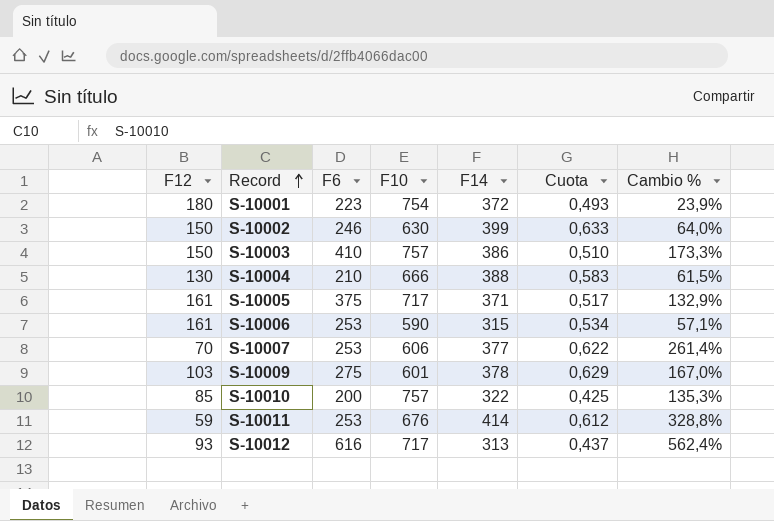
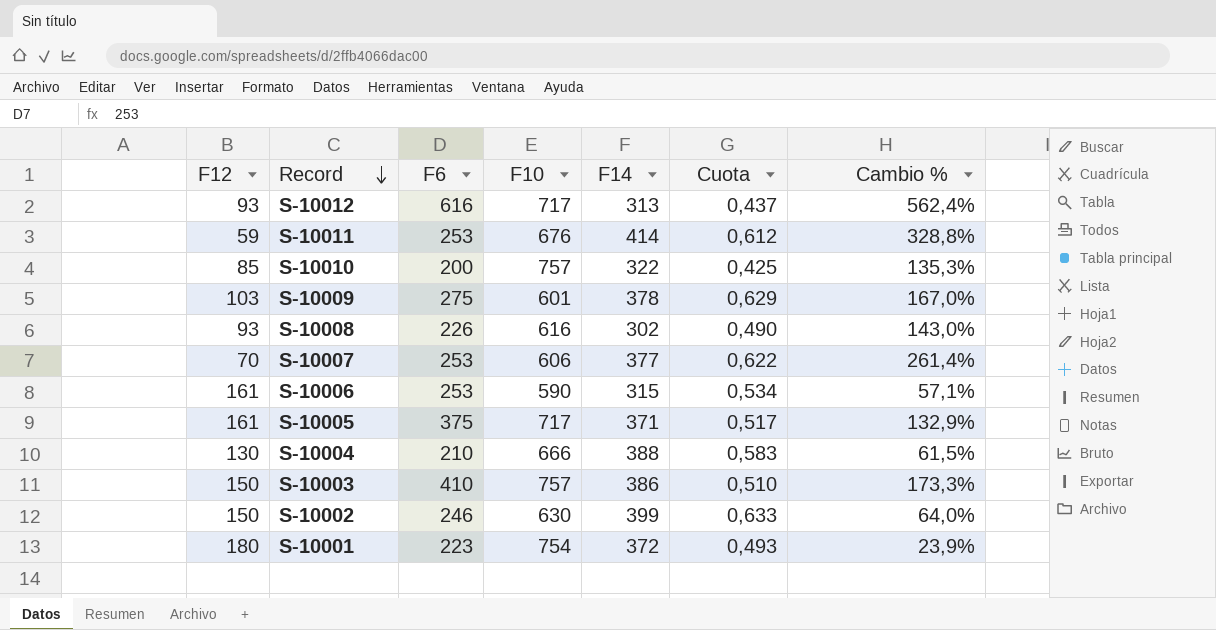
row order: Record ascending -> Record descending
row S-10008: none -> 93 | 226 | 616 | 302 | 0,490 | 143,0%

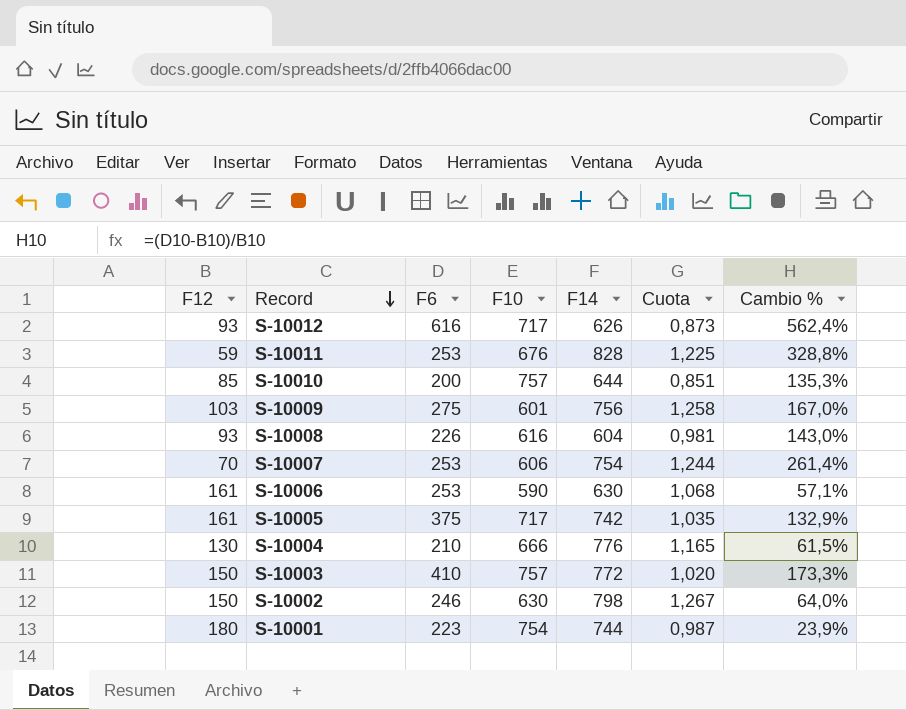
S-10012 | F14: 313 -> 626
S-10012 | Cuota: 0,437 -> 0,873
S-10011 | F14: 414 -> 828
S-10011 | Cuota: 0,612 -> 1,225
S-10010 | F14: 322 -> 644
S-10010 | Cuota: 0,425 -> 0,851
S-10009 | F14: 378 -> 756
S-10009 | Cuota: 0,629 -> 1,258
S-10008 | F14: 302 -> 604
S-10008 | Cuota: 0,490 -> 0,981
S-10007 | F14: 377 -> 754
S-10007 | Cuota: 0,622 -> 1,244
S-10006 | F14: 315 -> 630
S-10006 | Cuota: 0,534 -> 1,068
S-10005 | F14: 371 -> 742
S-10005 | Cuota: 0,517 -> 1,035
S-10004 | F14: 388 -> 776
S-10004 | Cuota: 0,583 -> 1,165
S-10003 | F14: 386 -> 772
S-10003 | Cuota: 0,510 -> 1,020
S-10002 | F14: 399 -> 798
S-10002 | Cuota: 0,633 -> 1,267
S-10001 | F14: 372 -> 744
S-10001 | Cuota: 0,493 -> 0,987

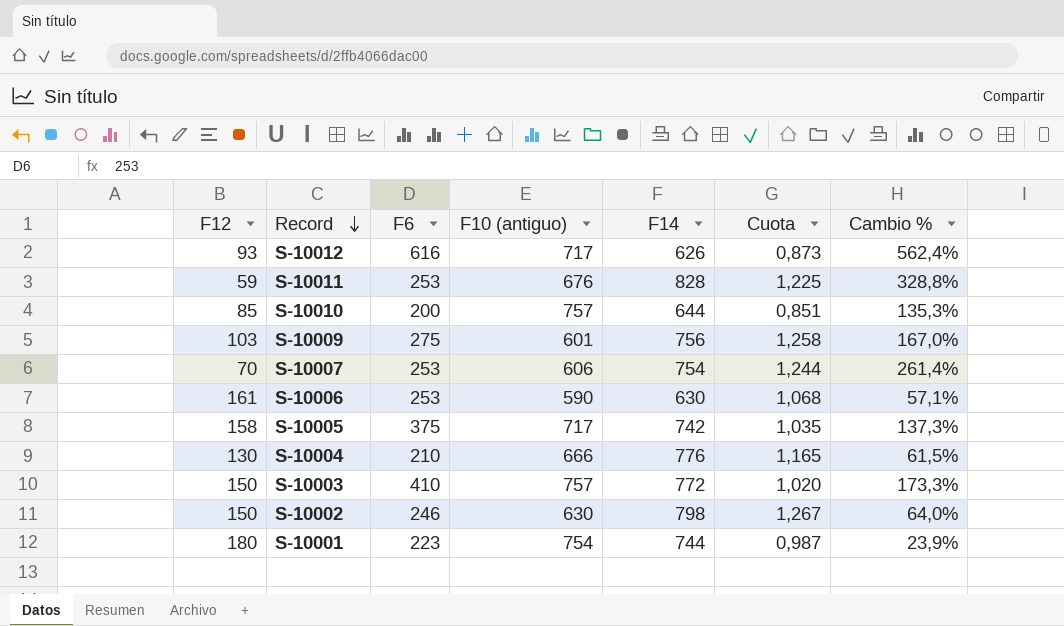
column name: F10 -> F10 (antiguo)
row S-10008: 93 | 226 | 616 | 604 | 0,981 | 143,0% -> none
S-10005 | F12: 161 -> 158
S-10005 | Cambio %: 132,9% -> 137,3%

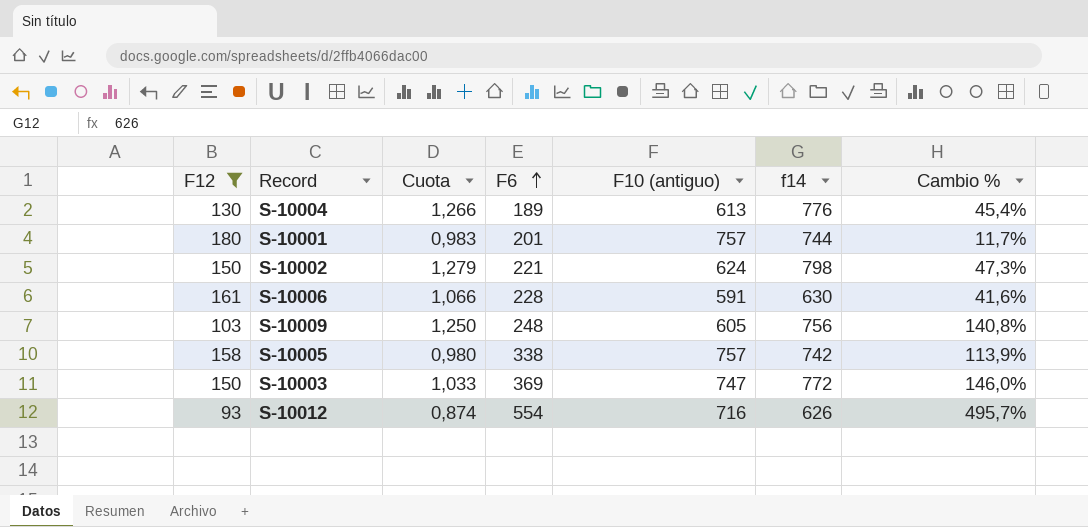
filter: none -> F12 >= 93
row order: Record descending -> F6 ascending
column Cuota | position: 6 -> 3
column name: F14 -> f14
S-10004 | Cuota: 1,165 -> 1,266
S-10004 | F6: 210 -> 189
S-10004 | F10 (antiguo): 666 -> 613
S-10004 | Cambio %: 61,5% -> 45,4%
S-10001 | Cuota: 0,987 -> 0,983
S-10001 | F6: 223 -> 201
S-10001 | F10 (antiguo): 754 -> 757
S-10001 | Cambio %: 23,9% -> 11,7%
S-10002 | Cuota: 1,267 -> 1,279
S-10002 | F6: 246 -> 221
S-10002 | F10 (antiguo): 630 -> 624
S-10002 | Cambio %: 64,0% -> 47,3%
S-10006 | Cuota: 1,068 -> 1,066
S-10006 | F6: 253 -> 228
S-10006 | F10 (antiguo): 590 -> 591
S-10006 | Cambio %: 57,1% -> 41,6%
S-10009 | Cuota: 1,258 -> 1,250
S-10009 | F6: 275 -> 248
S-10009 | F10 (antiguo): 601 -> 605
S-10009 | Cambio %: 167,0% -> 140,8%
S-10005 | Cuota: 1,035 -> 0,980
S-10005 | F6: 375 -> 338
S-10005 | F10 (antiguo): 717 -> 757
S-10005 | Cambio %: 137,3% -> 113,9%
S-10003 | Cuota: 1,020 -> 1,033
S-10003 | F6: 410 -> 369
S-10003 | F10 (antiguo): 757 -> 747
S-10003 | Cambio %: 173,3% -> 146,0%
S-10012 | Cuota: 0,873 -> 0,874
S-10012 | F6: 616 -> 554
S-10012 | F10 (antiguo): 717 -> 716
S-10012 | Cambio %: 562,4% -> 495,7%

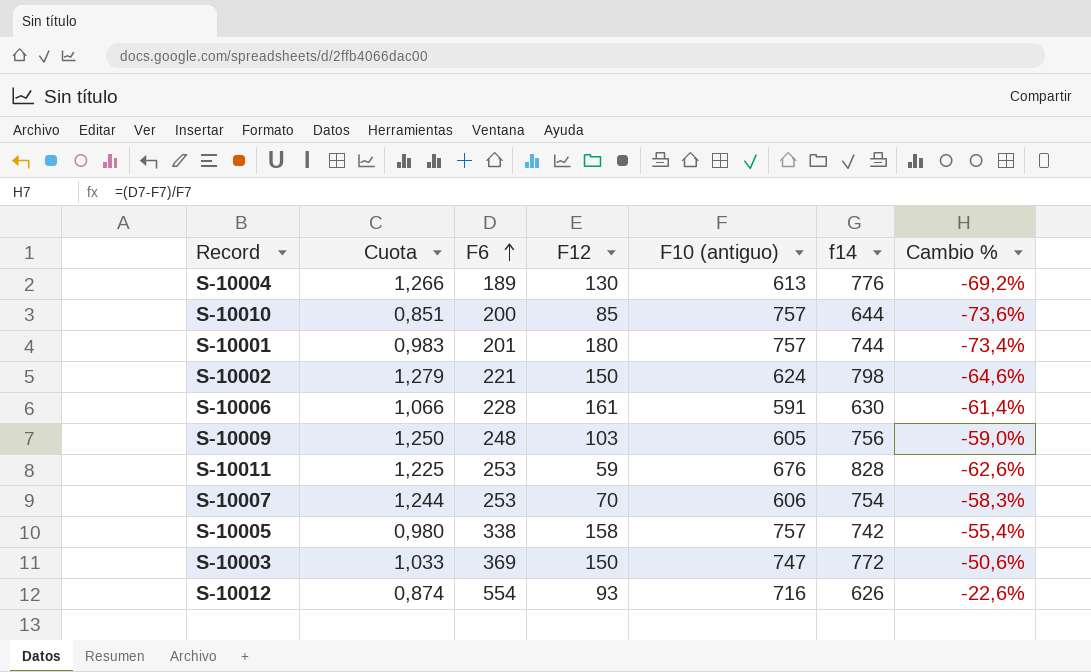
filter: F12 >= 93 -> none
column F12 | position: 1 -> 4
column Cambio % | formula: ([F6] - [F12]) / [F12] -> ([F6] - [F10 (antiguo)]) / [F10 (antiguo)]

